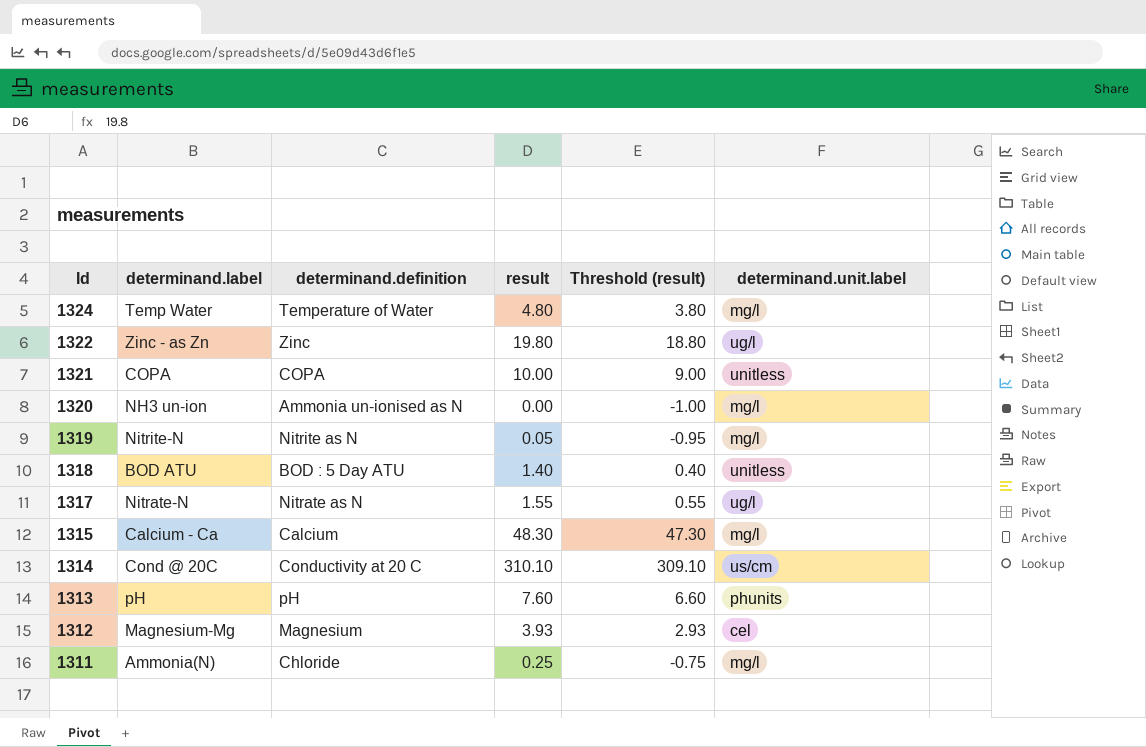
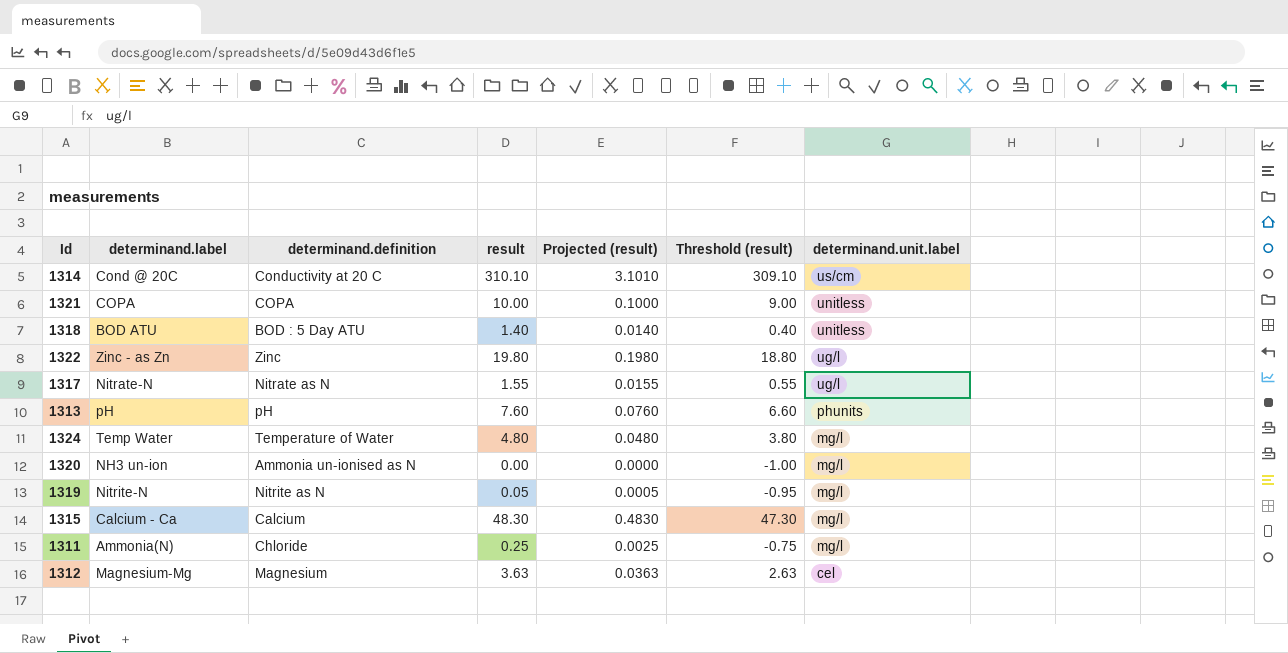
row order: Id descending -> determinand.unit.label descending
column Projected (result) | formula: none -> [result] * 0.01
1312 | result: 3.93 -> 3.63
1312 | Threshold (result): 2.93 -> 2.63

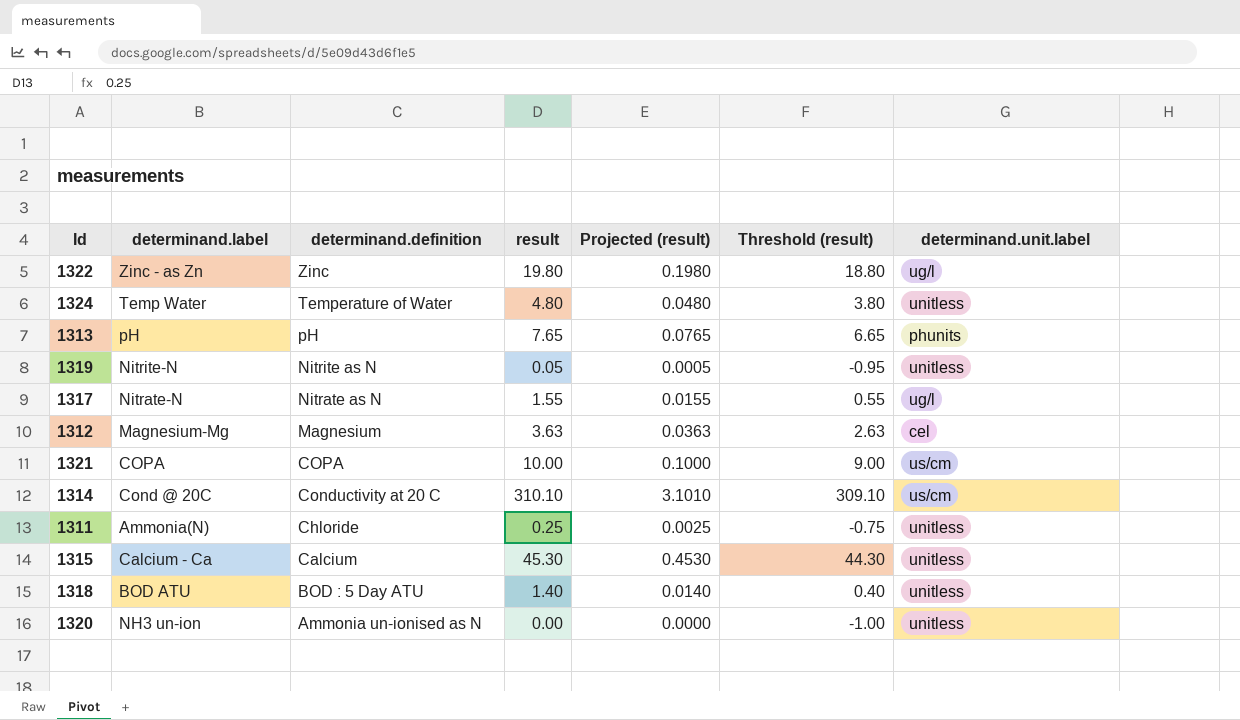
row order: determinand.unit.label descending -> determinand.definition descending
1324 | determinand.unit.label: mg/l -> unitless
1313 | result: 7.60 -> 7.65
1313 | Projected (result): 0.0760 -> 0.0765
1313 | Threshold (result): 6.60 -> 6.65
1319 | determinand.unit.label: mg/l -> unitless
1321 | determinand.unit.label: unitless -> us/cm
1311 | determinand.unit.label: mg/l -> unitless
1315 | result: 48.30 -> 45.30
1315 | Projected (result): 0.4830 -> 0.4530
1315 | Threshold (result): 47.30 -> 44.30
1315 | determinand.unit.label: mg/l -> unitless
1320 | determinand.unit.label: mg/l -> unitless

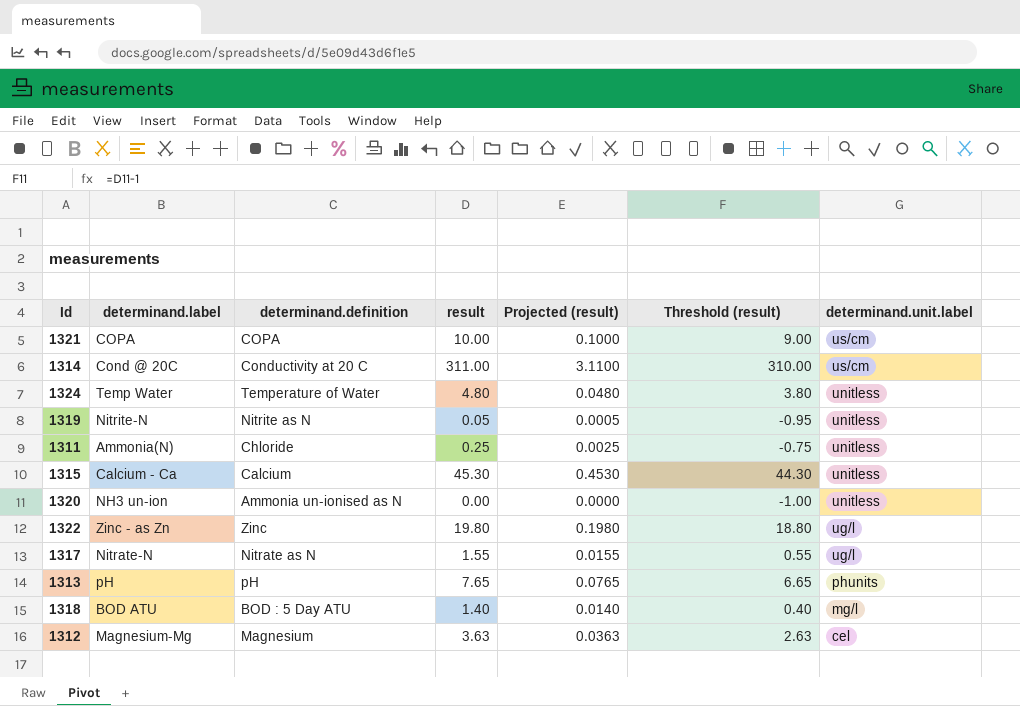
row order: determinand.definition descending -> determinand.unit.label descending
1314 | result: 310.10 -> 311.00
1314 | Projected (result): 3.1010 -> 3.1100
1314 | Threshold (result): 309.10 -> 310.00
1318 | determinand.unit.label: unitless -> mg/l

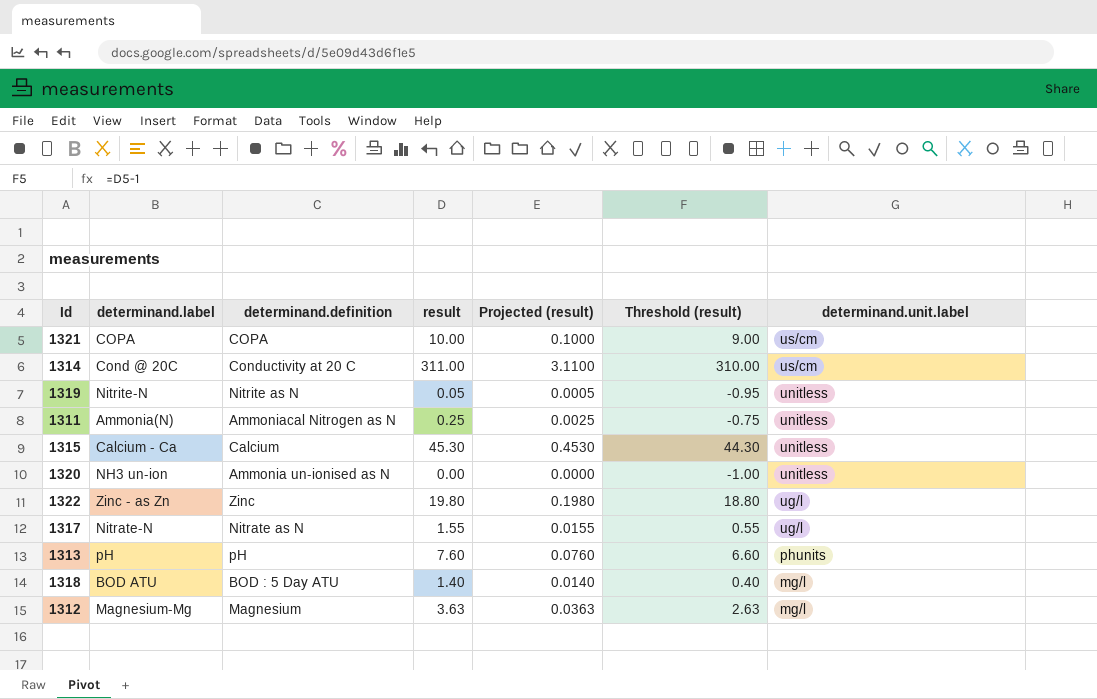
row 1324: Temp Water | Temperature of Water | 4.80 | 0.0480 | 3.80 | unitless -> none
1311 | determinand.definition: Chloride -> Ammoniacal Nitrogen as N
1313 | result: 7.65 -> 7.60
1313 | Projected (result): 0.0765 -> 0.0760
1313 | Threshold (result): 6.65 -> 6.60
1312 | determinand.unit.label: cel -> mg/l

